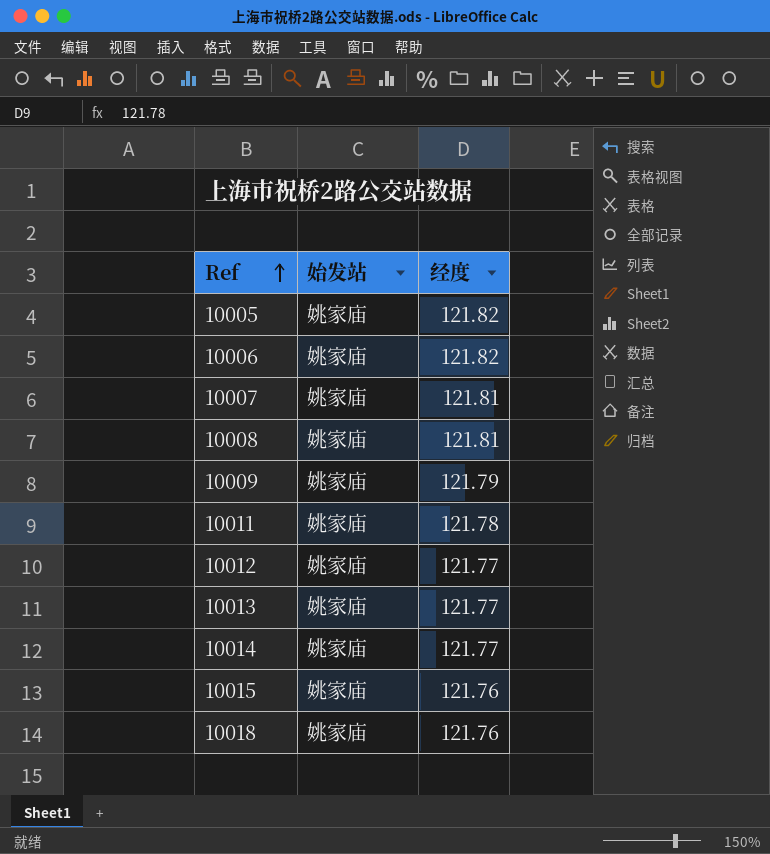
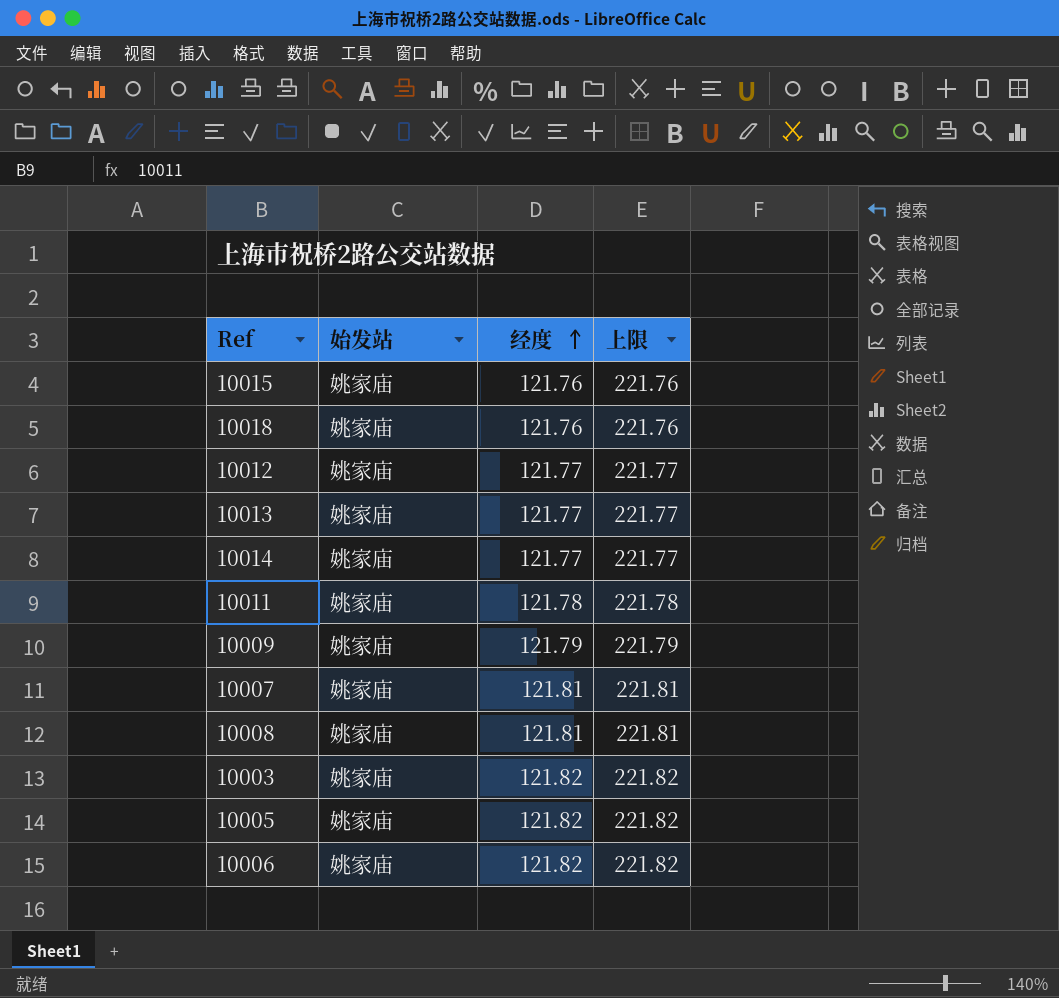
row order: Ref ascending -> 经度 ascending
column 上限 | formula: none -> [经度] + 100
row 10003: none -> 姚家庙 | 121.82 | 221.82

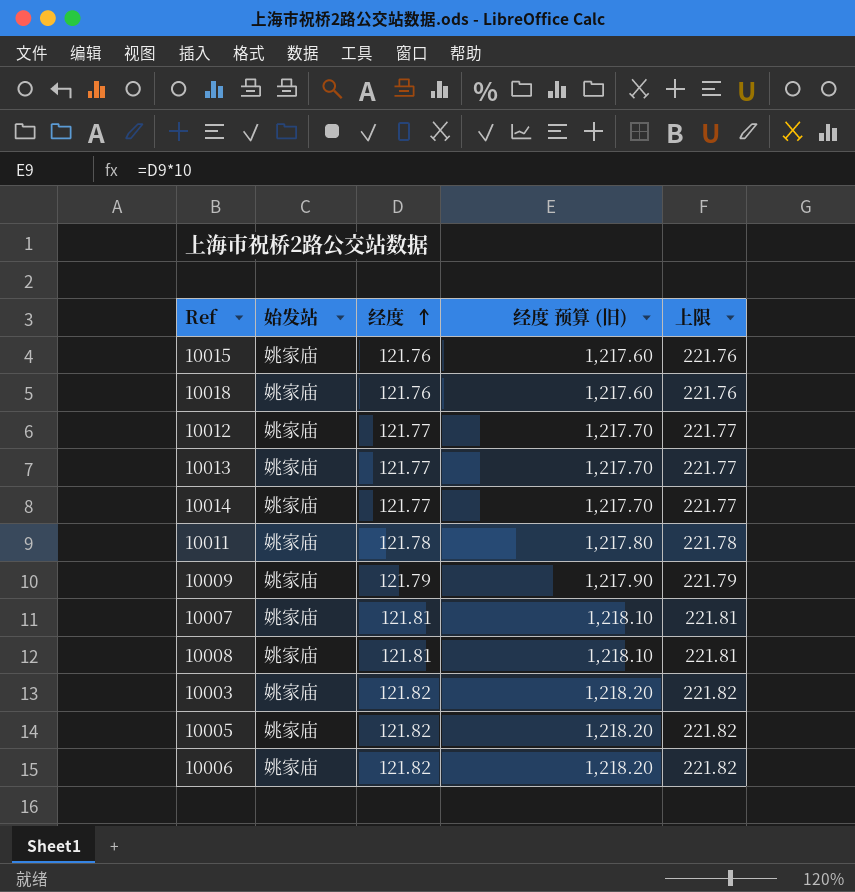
column 经度 预算 (旧) | formula: none -> [经度] * 10

